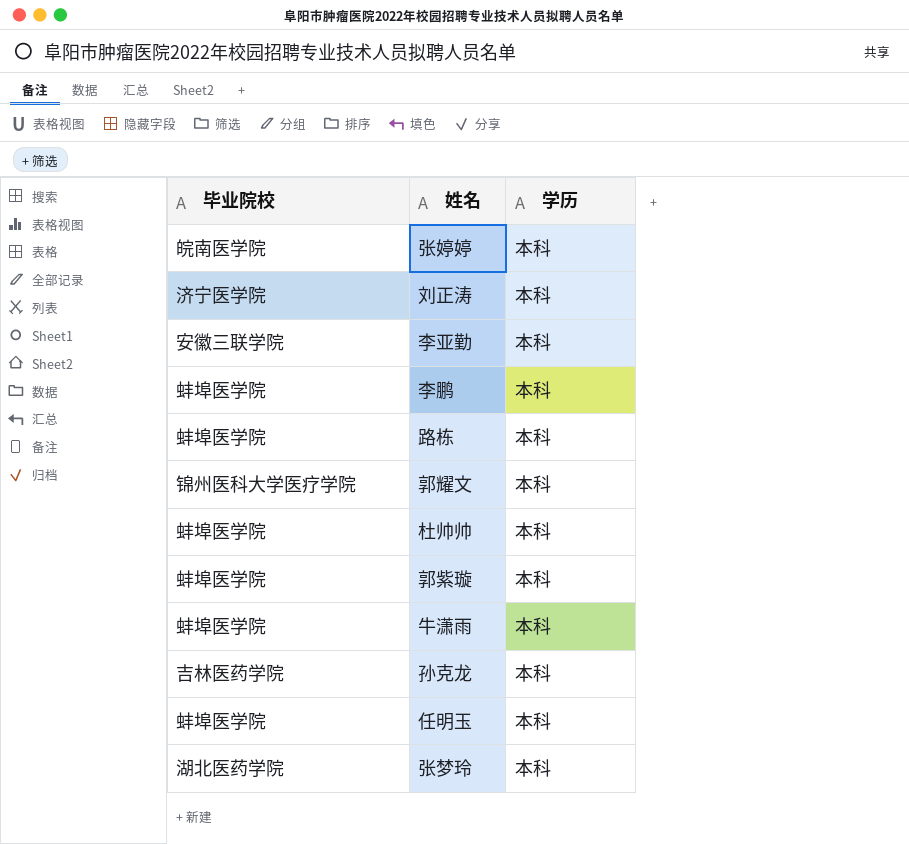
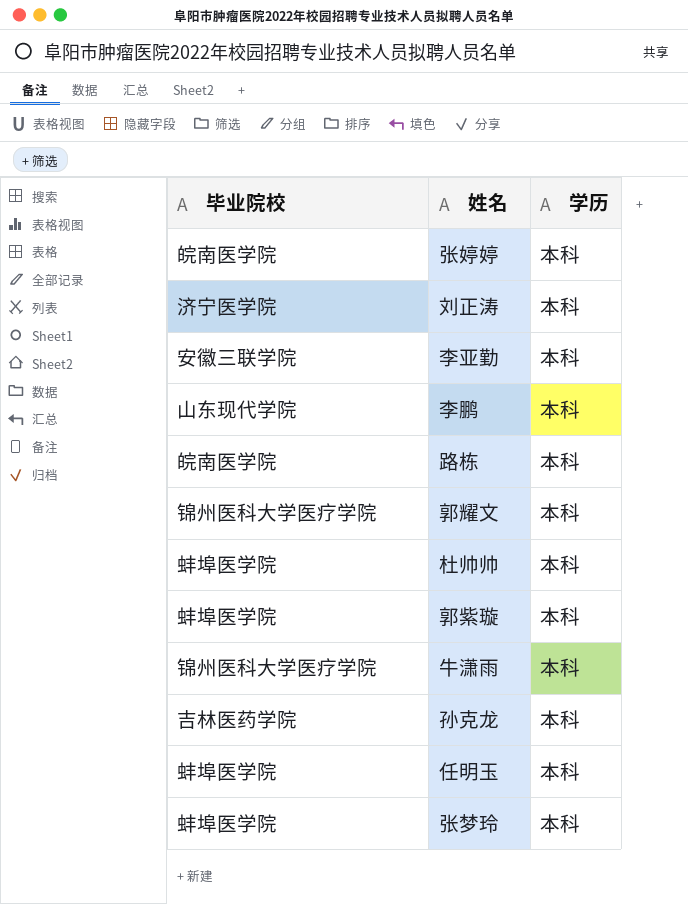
李鹏 | 毕业院校: 蚌埠医学院 -> 山东现代学院
路栋 | 毕业院校: 蚌埠医学院 -> 皖南医学院
牛潇雨 | 毕业院校: 蚌埠医学院 -> 锦州医科大学医疗学院
张梦玲 | 毕业院校: 湖北医药学院 -> 蚌埠医学院

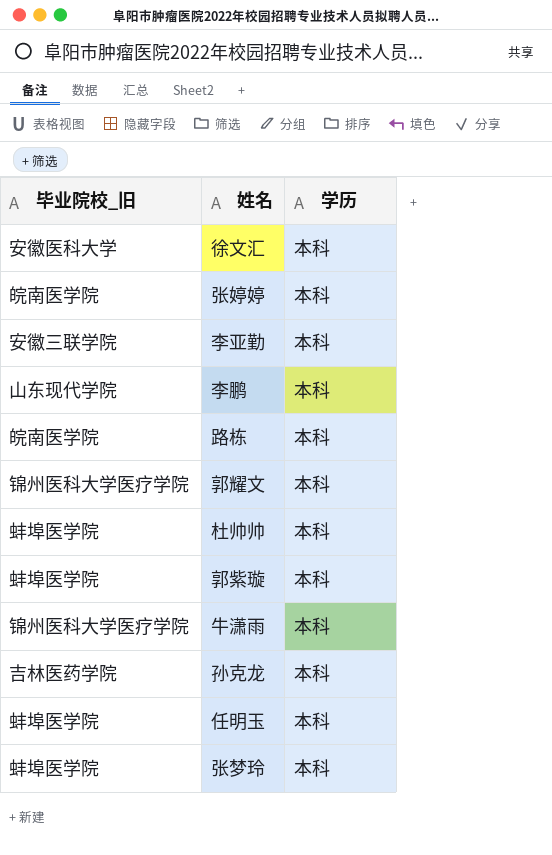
column name: 毕业院校 -> 毕业院校_旧
row 刘正涛: 济宁医学院 | 本科 -> none
row 徐文汇: none -> 安徽医科大学 | 本科

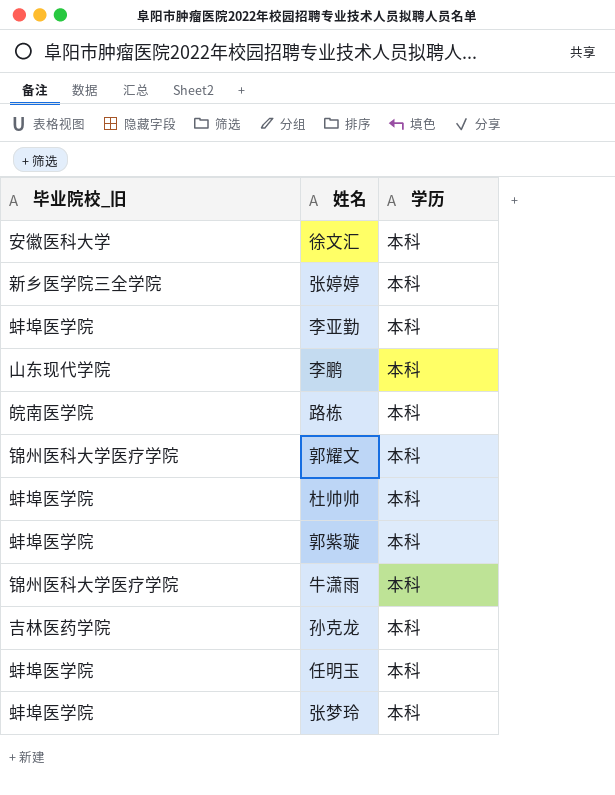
张婷婷 | 毕业院校_旧: 皖南医学院 -> 新乡医学院三全学院
李亚勤 | 毕业院校_旧: 安徽三联学院 -> 蚌埠医学院

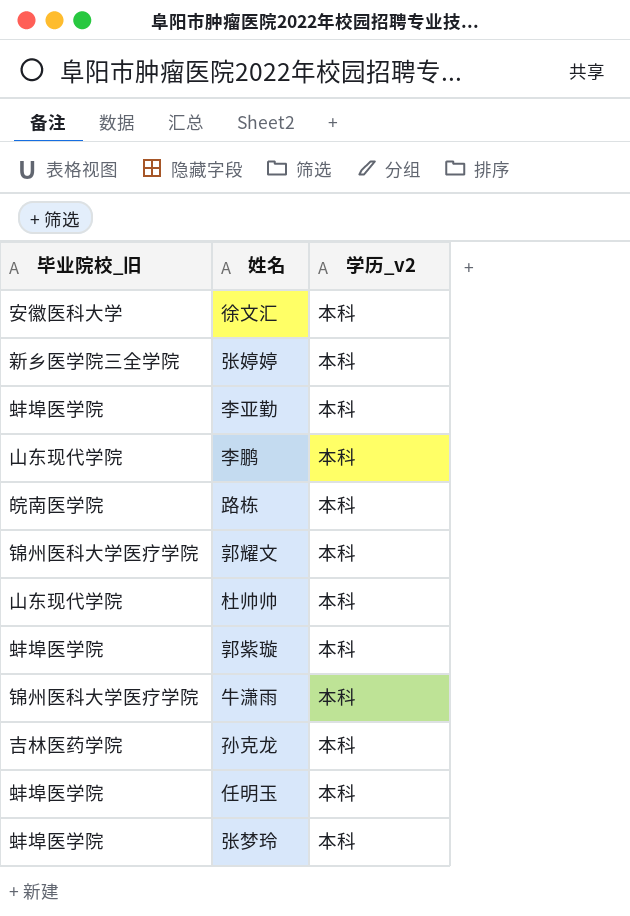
column name: 学历 -> 学历_v2
杜帅帅 | 毕业院校_旧: 蚌埠医学院 -> 山东现代学院

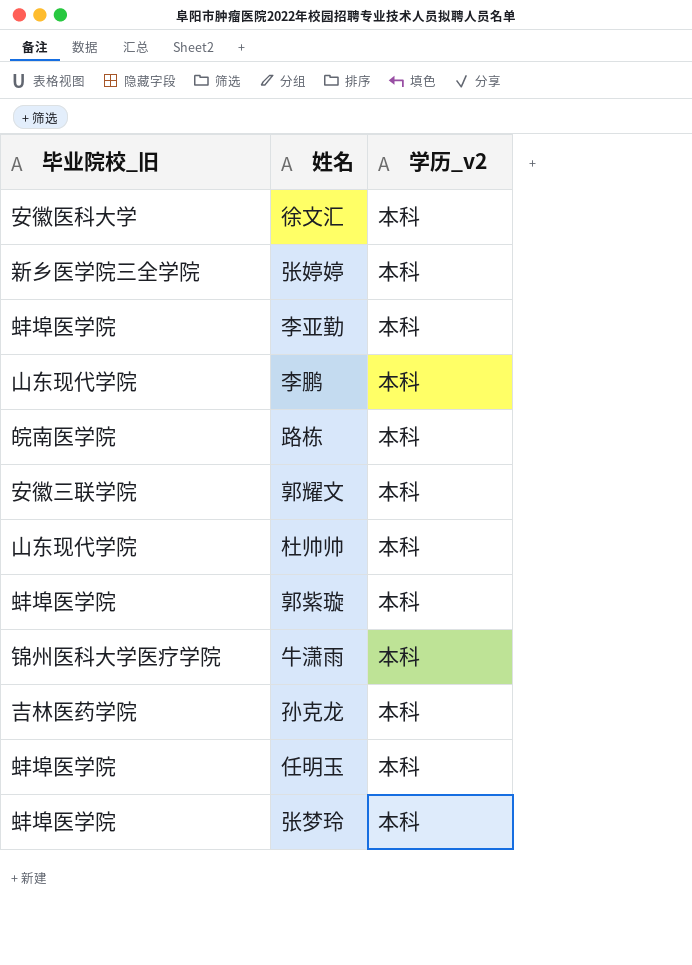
郭耀文 | 毕业院校_旧: 锦州医科大学医疗学院 -> 安徽三联学院

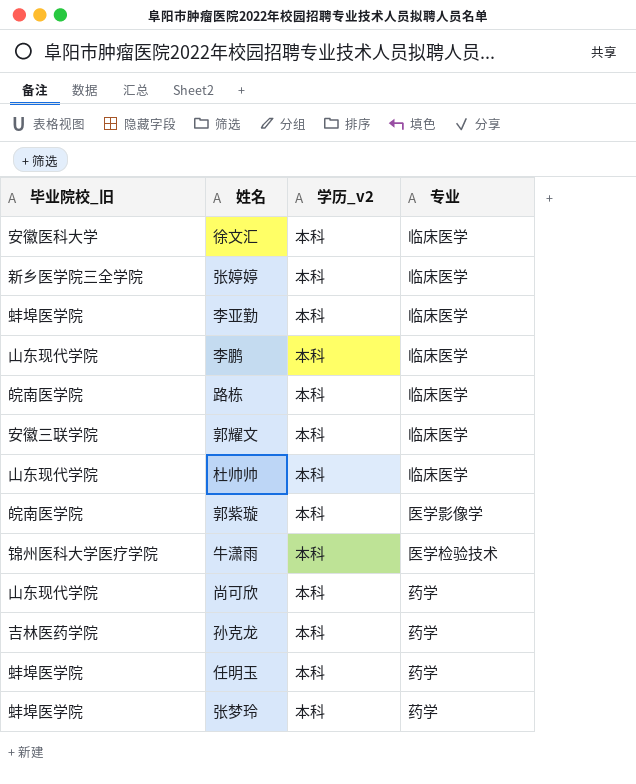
column 专业 | position: none -> 4
郭紫璇 | 毕业院校_旧: 蚌埠医学院 -> 皖南医学院
row 尚可欣: none -> 山东现代学院 | 本科 | 药学

